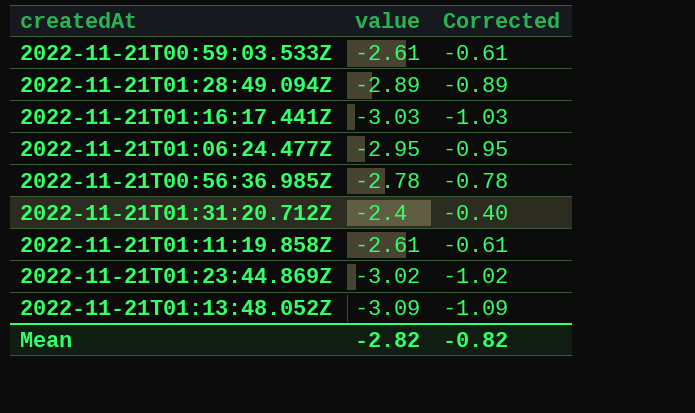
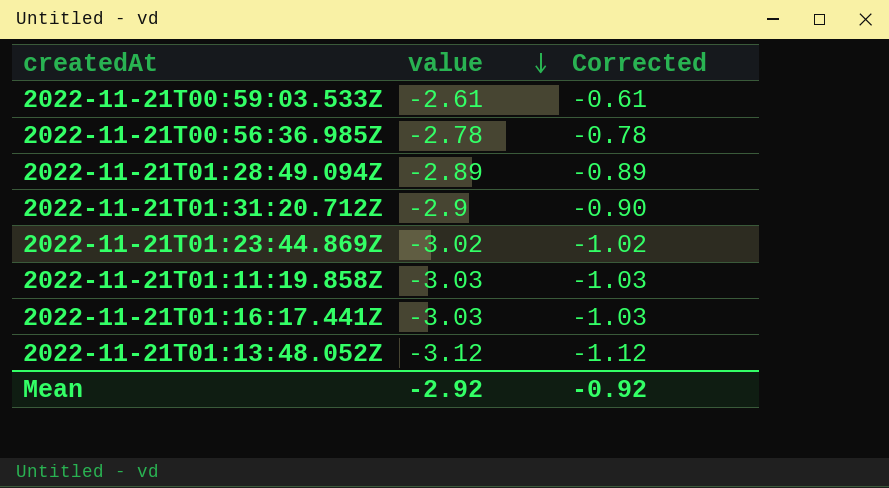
row order: none -> value descending
row 2022-11-21T01:06:24.477Z: -2.95 | -0.95 -> none
2022-11-21T01:31:20.712Z | value: -2.4 -> -2.9
2022-11-21T01:31:20.712Z | Corrected: -0.40 -> -0.90
2022-11-21T01:11:19.858Z | value: -2.61 -> -3.03
2022-11-21T01:11:19.858Z | Corrected: -0.61 -> -1.03
2022-11-21T01:13:48.052Z | value: -3.09 -> -3.12
2022-11-21T01:13:48.052Z | Corrected: -1.09 -> -1.12
Mean | value: -2.82 -> -2.92
Mean | Corrected: -0.82 -> -0.92

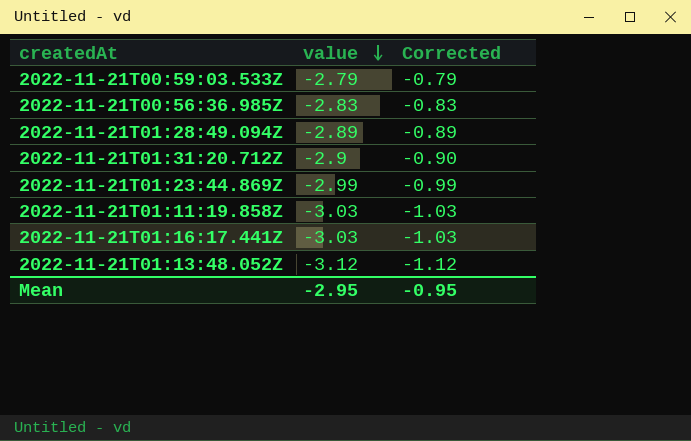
2022-11-21T00:59:03.533Z | value: -2.61 -> -2.79
2022-11-21T00:59:03.533Z | Corrected: -0.61 -> -0.79
2022-11-21T00:56:36.985Z | value: -2.78 -> -2.83
2022-11-21T00:56:36.985Z | Corrected: -0.78 -> -0.83
2022-11-21T01:23:44.869Z | value: -3.02 -> -2.99
2022-11-21T01:23:44.869Z | Corrected: -1.02 -> -0.99
Mean | value: -2.92 -> -2.95
Mean | Corrected: -0.92 -> -0.95

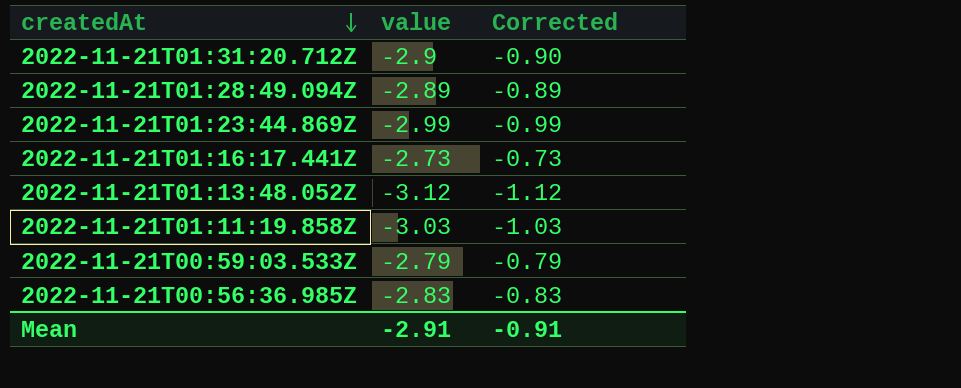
row order: value descending -> createdAt descending
2022-11-21T01:16:17.441Z | value: -3.03 -> -2.73
2022-11-21T01:16:17.441Z | Corrected: -1.03 -> -0.73
Mean | value: -2.95 -> -2.91
Mean | Corrected: -0.95 -> -0.91

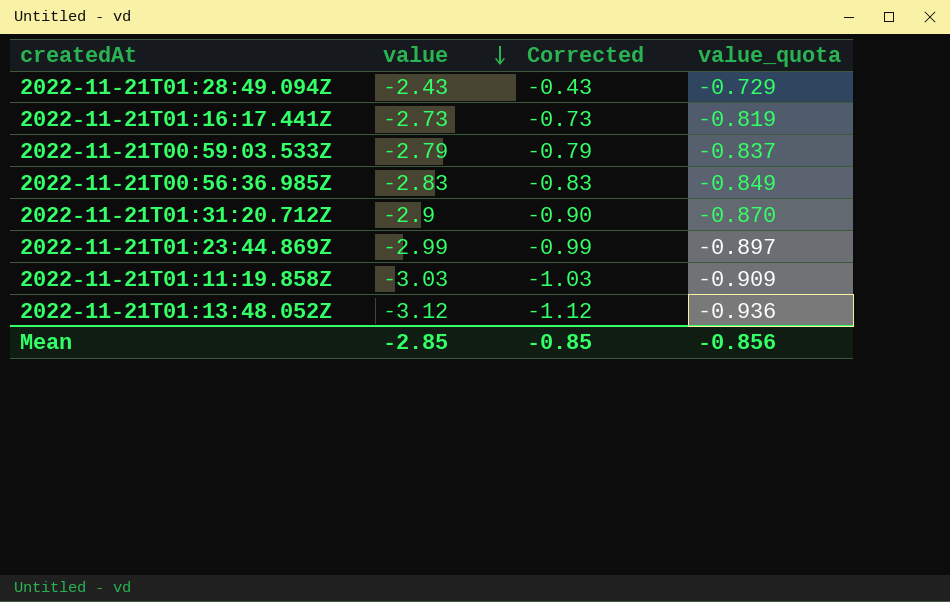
row order: createdAt descending -> value descending
column value_quota | formula: none -> [value] * 0.3
2022-11-21T01:28:49.094Z | value: -2.89 -> -2.43
2022-11-21T01:28:49.094Z | Corrected: -0.89 -> -0.43
Mean | value: -2.91 -> -2.85
Mean | Corrected: -0.91 -> -0.85

